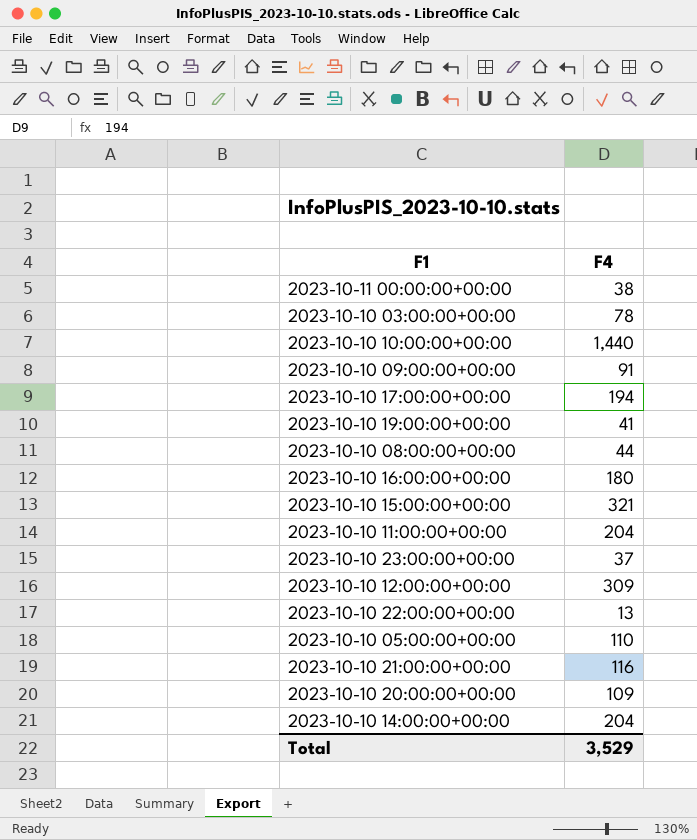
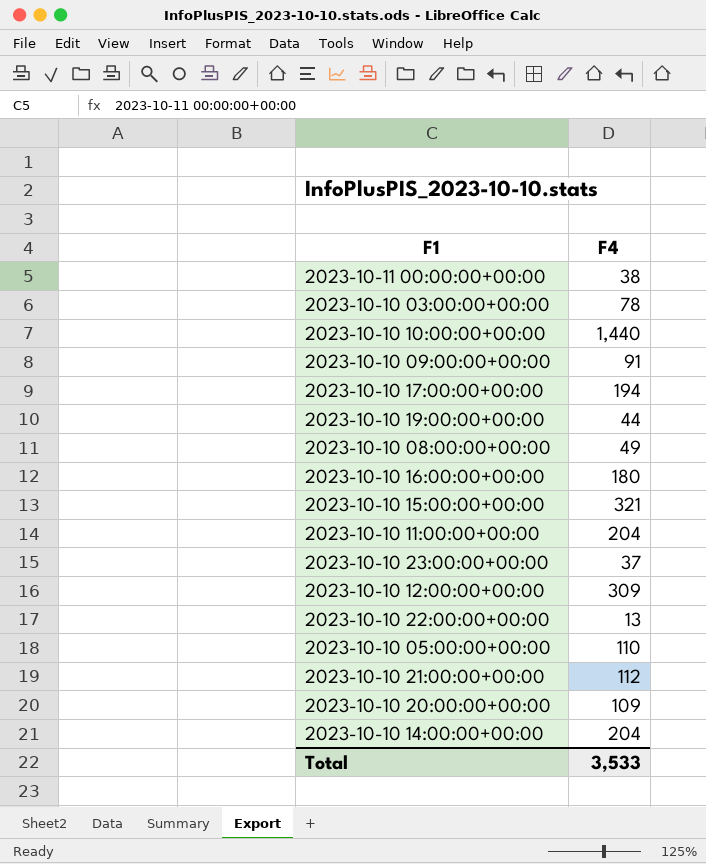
2023-10-10 19:00:00+00:00 | F4: 41 -> 44
2023-10-10 08:00:00+00:00 | F4: 44 -> 49
2023-10-10 21:00:00+00:00 | F4: 116 -> 112
Total | F4: 3,529 -> 3,533

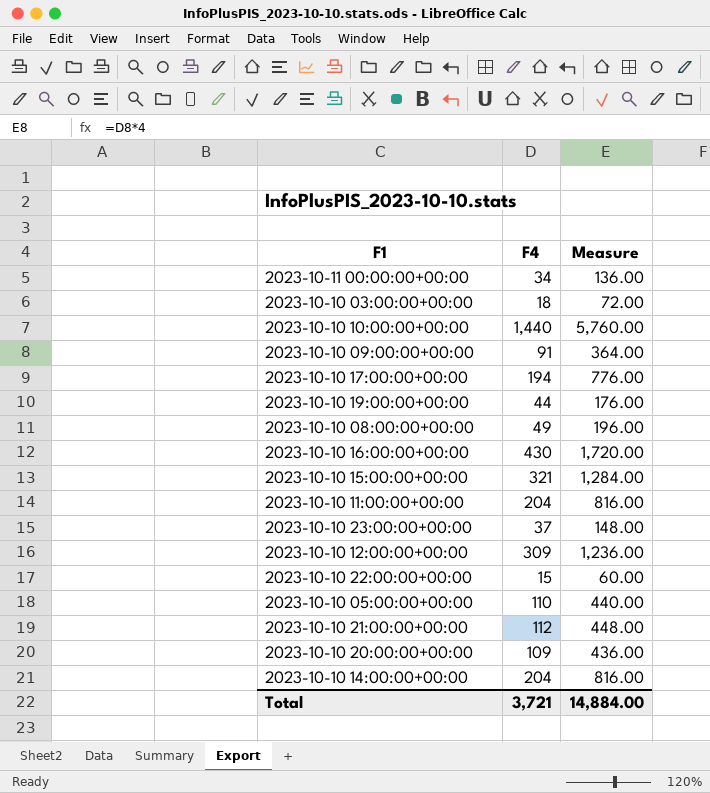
column Measure | formula: none -> [F4] * 4
2023-10-11 00:00:00+00:00 | F4: 38 -> 34
2023-10-10 03:00:00+00:00 | F4: 78 -> 18
2023-10-10 16:00:00+00:00 | F4: 180 -> 430
2023-10-10 22:00:00+00:00 | F4: 13 -> 15
Total | F4: 3,533 -> 3,721

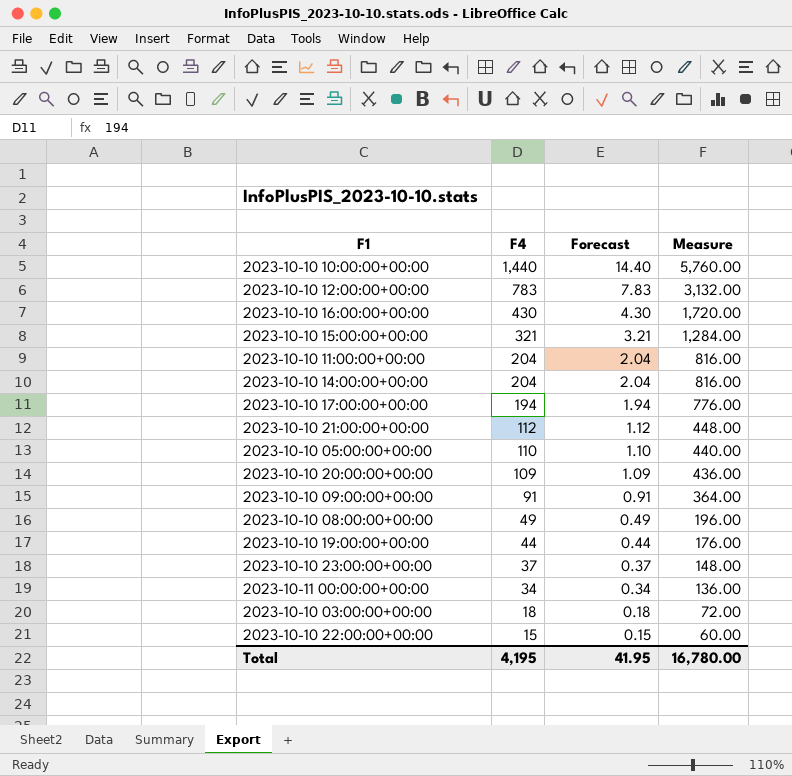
row order: none -> F4 descending
column Forecast | formula: none -> [F4] * 0.01
2023-10-10 12:00:00+00:00 | F4: 309 -> 783
2023-10-10 12:00:00+00:00 | Measure: 1,236.00 -> 3,132.00
Total | F4: 3,721 -> 4,195
Total | Measure: 14,884.00 -> 16,780.00

